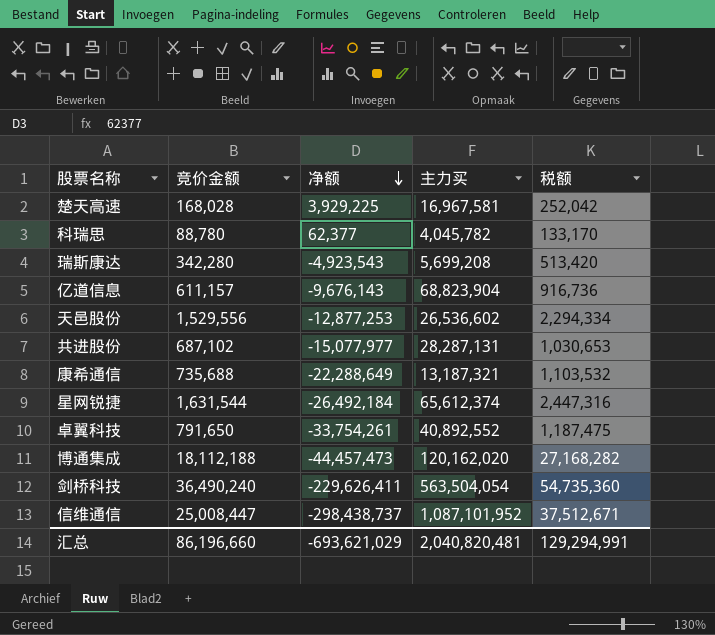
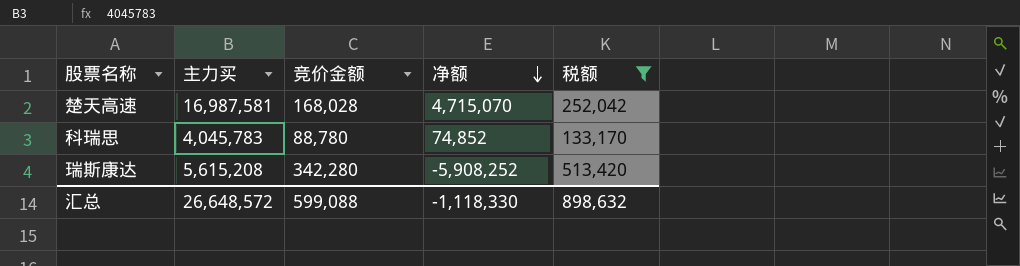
filter: none -> 税额 <= 513,420
column 主力买 | position: 4 -> 2
楚天高速 | 主力买: 16,967,581 -> 16,987,581
楚天高速 | 净额: 3,929,225 -> 4,715,070
科瑞思 | 主力买: 4,045,782 -> 4,045,783
科瑞思 | 净额: 62,377 -> 74,852
瑞斯康达 | 主力买: 5,699,208 -> 5,615,208
瑞斯康达 | 净额: -4,923,543 -> -5,908,252
汇总 | 主力买: 2,040,820,481 -> 26,648,572
汇总 | 竞价金额: 86,196,660 -> 599,088
汇总 | 净额: -693,621,029 -> -1,118,330
汇总 | 税额: 129,294,991 -> 898,632

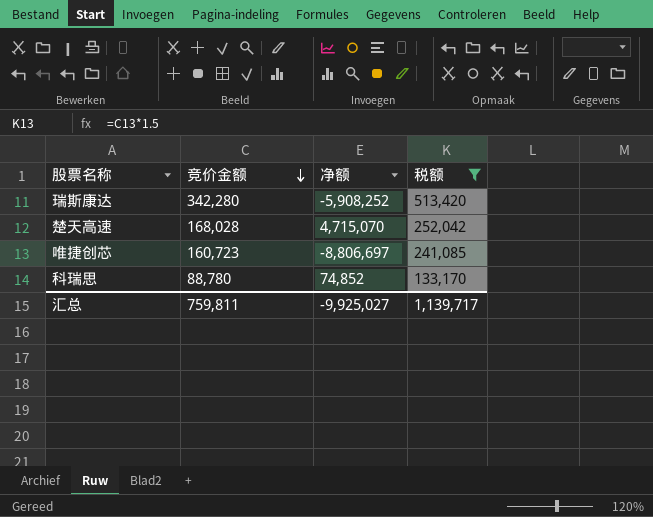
row order: 净额 descending -> 竞价金额 descending
column 主力买 | position: 2 -> none
row 唯捷创芯: none -> 160,723 | -8,806,697 | 241,085
汇总 | 竞价金额: 599,088 -> 759,811
汇总 | 净额: -1,118,330 -> -9,925,027
汇总 | 税额: 898,632 -> 1,139,717

